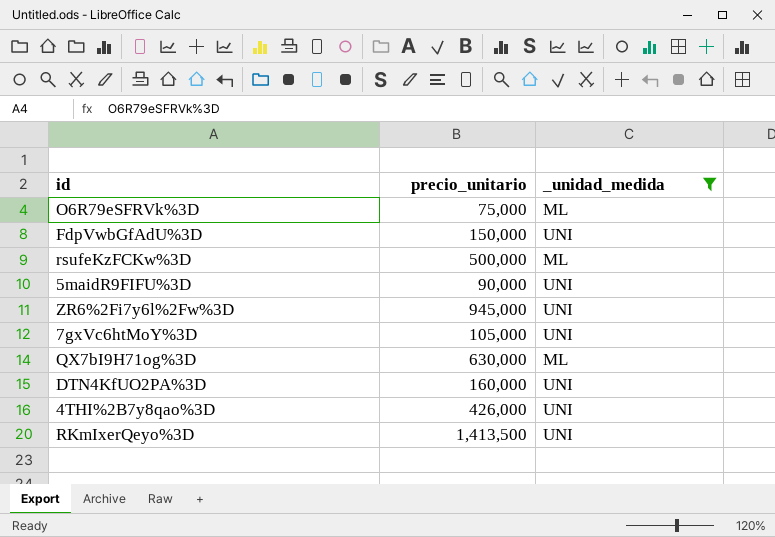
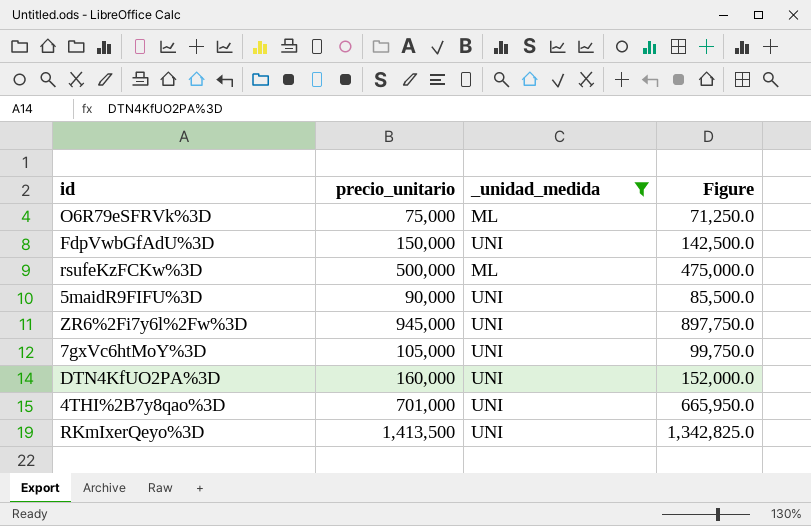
column Figure | formula: none -> [precio_unitario] * 0.95
row QX7bI9H71og%3D: 630,000 | ML -> none
4THI%2B7y8qao%3D | precio_unitario: 426,000 -> 701,000

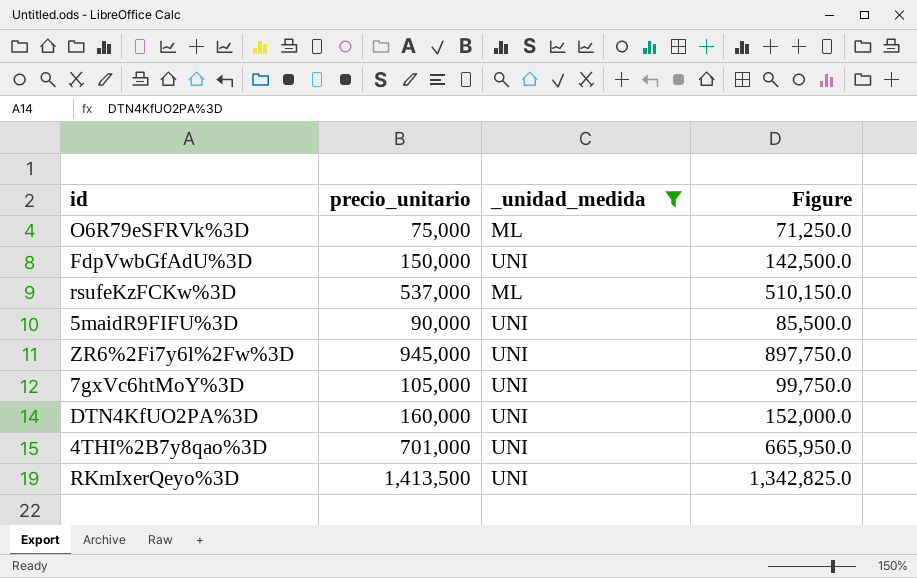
rsufeKzFCKw%3D | precio_unitario: 500,000 -> 537,000
rsufeKzFCKw%3D | Figure: 475,000.0 -> 510,150.0

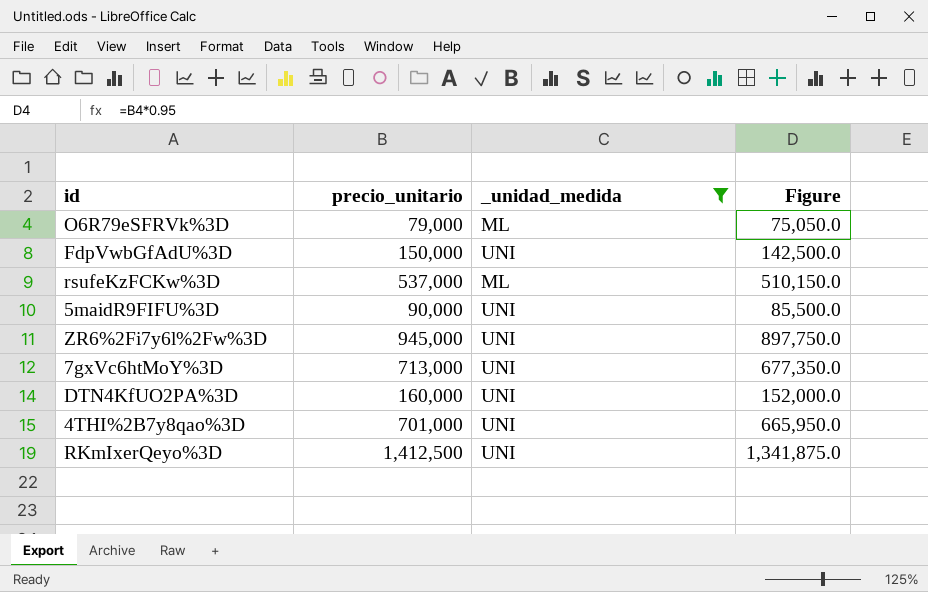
O6R79eSFRVk%3D | precio_unitario: 75,000 -> 79,000
O6R79eSFRVk%3D | Figure: 71,250.0 -> 75,050.0
7gxVc6htMoY%3D | precio_unitario: 105,000 -> 713,000
7gxVc6htMoY%3D | Figure: 99,750.0 -> 677,350.0
RKmIxerQeyo%3D | precio_unitario: 1,413,500 -> 1,412,500
RKmIxerQeyo%3D | Figure: 1,342,825.0 -> 1,341,875.0

